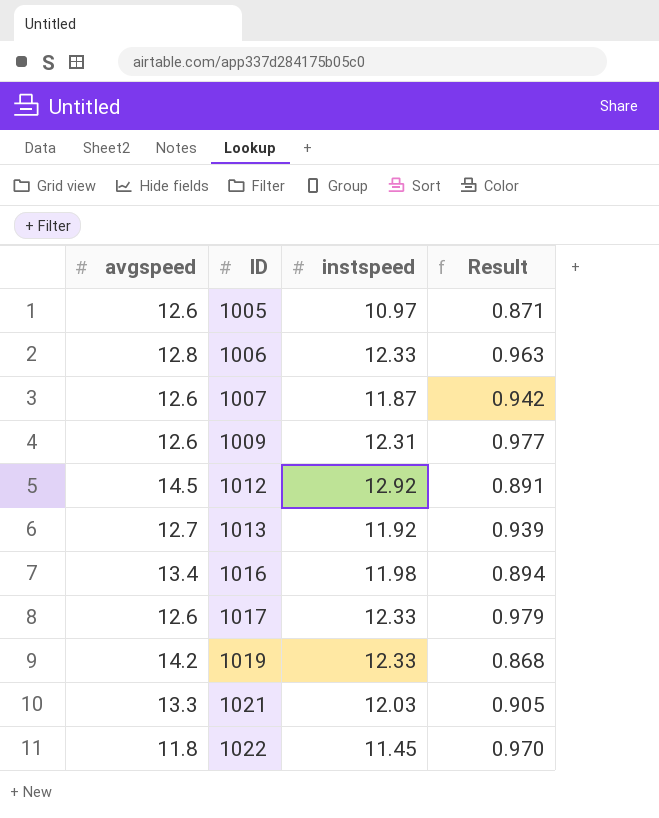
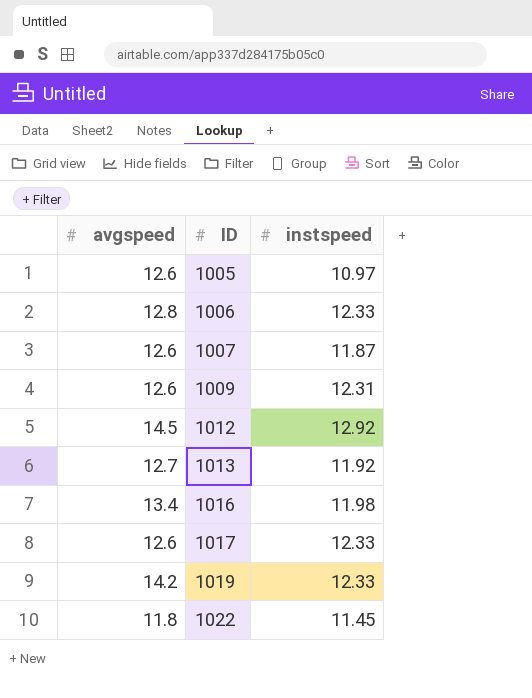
column Result | formula: [instspeed] / [avgspeed] -> none
row 1021: 13.3 | 12.03 | 0.905 -> none

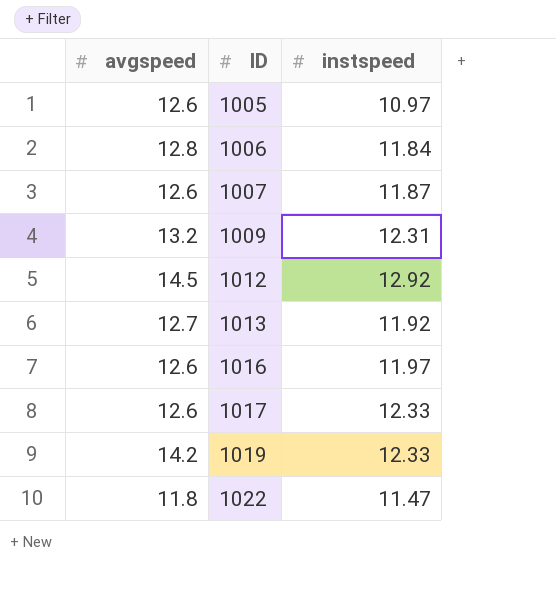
1006 | instspeed: 12.33 -> 11.84
1009 | avgspeed: 12.6 -> 13.2
1016 | avgspeed: 13.4 -> 12.6
1016 | instspeed: 11.98 -> 11.97
1022 | instspeed: 11.45 -> 11.47

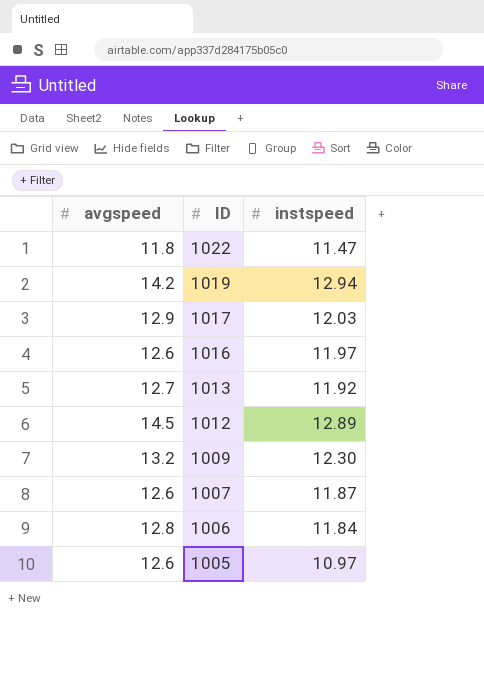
row order: ID ascending -> ID descending
1019 | instspeed: 12.33 -> 12.94
1017 | avgspeed: 12.6 -> 12.9
1017 | instspeed: 12.33 -> 12.03
1012 | instspeed: 12.92 -> 12.89
1009 | instspeed: 12.31 -> 12.30

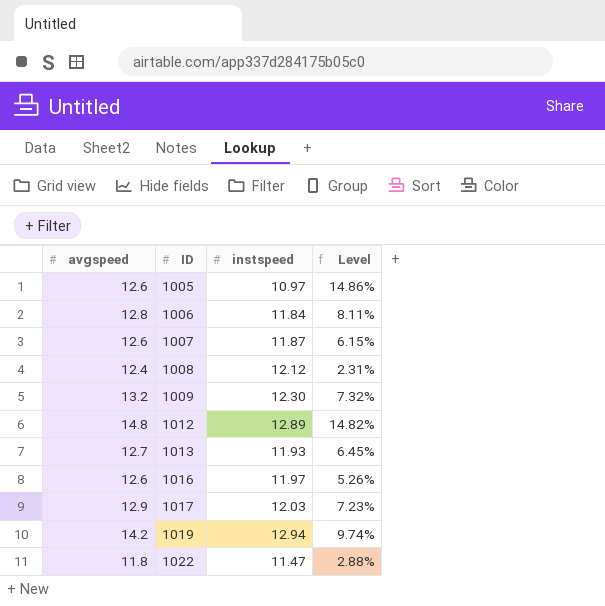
row order: ID descending -> ID ascending
column Level | formula: none -> ([avgspeed] - [instspeed]) / [instspeed]
row 1008: none -> 12.4 | 12.12 | 2.31%
1012 | avgspeed: 14.5 -> 14.8
1013 | instspeed: 11.92 -> 11.93

